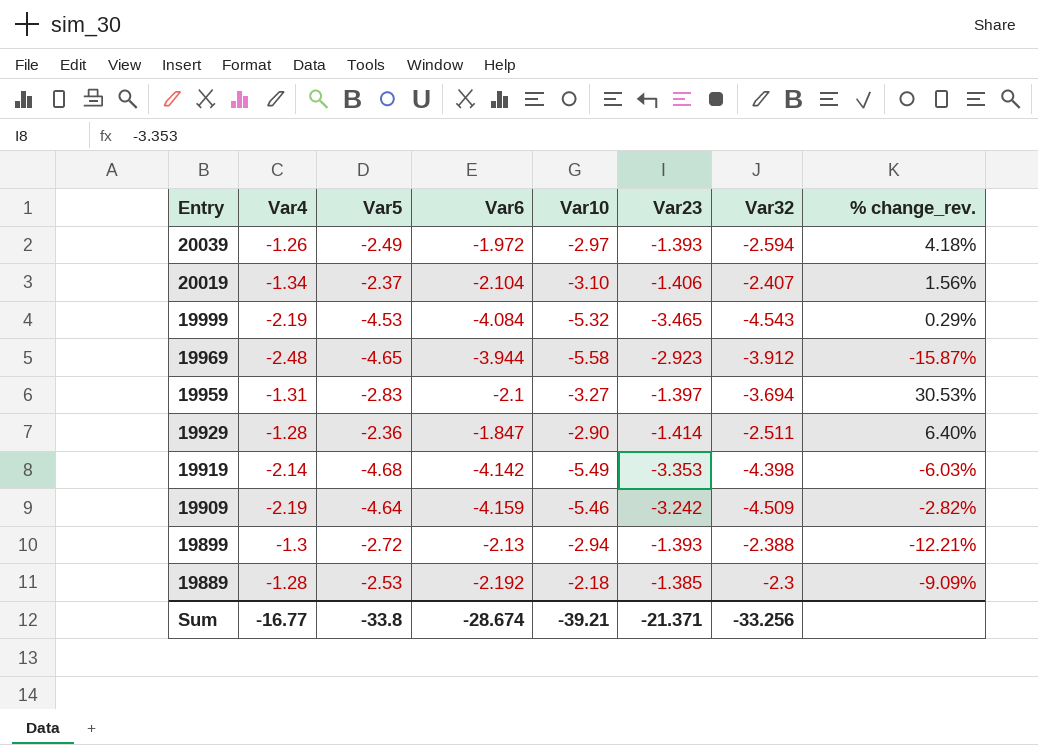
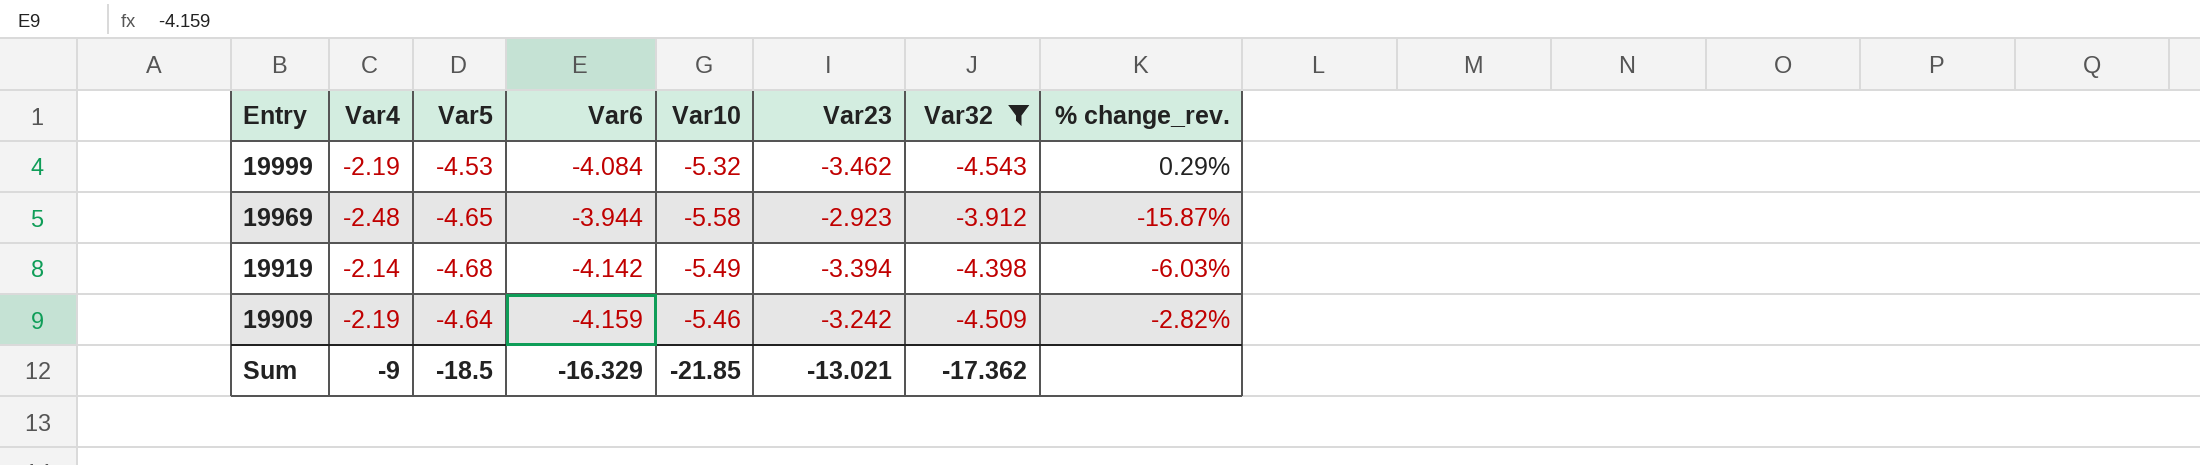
filter: none -> Var32 <= -3.912
19999 | Var23: -3.465 -> -3.462
19919 | Var23: -3.353 -> -3.394
Sum | Var4: -16.77 -> -9
Sum | Var5: -33.8 -> -18.5
Sum | Var6: -28.674 -> -16.329
Sum | Var10: -39.21 -> -21.85
Sum | Var23: -21.371 -> -13.021
Sum | Var32: -33.256 -> -17.362

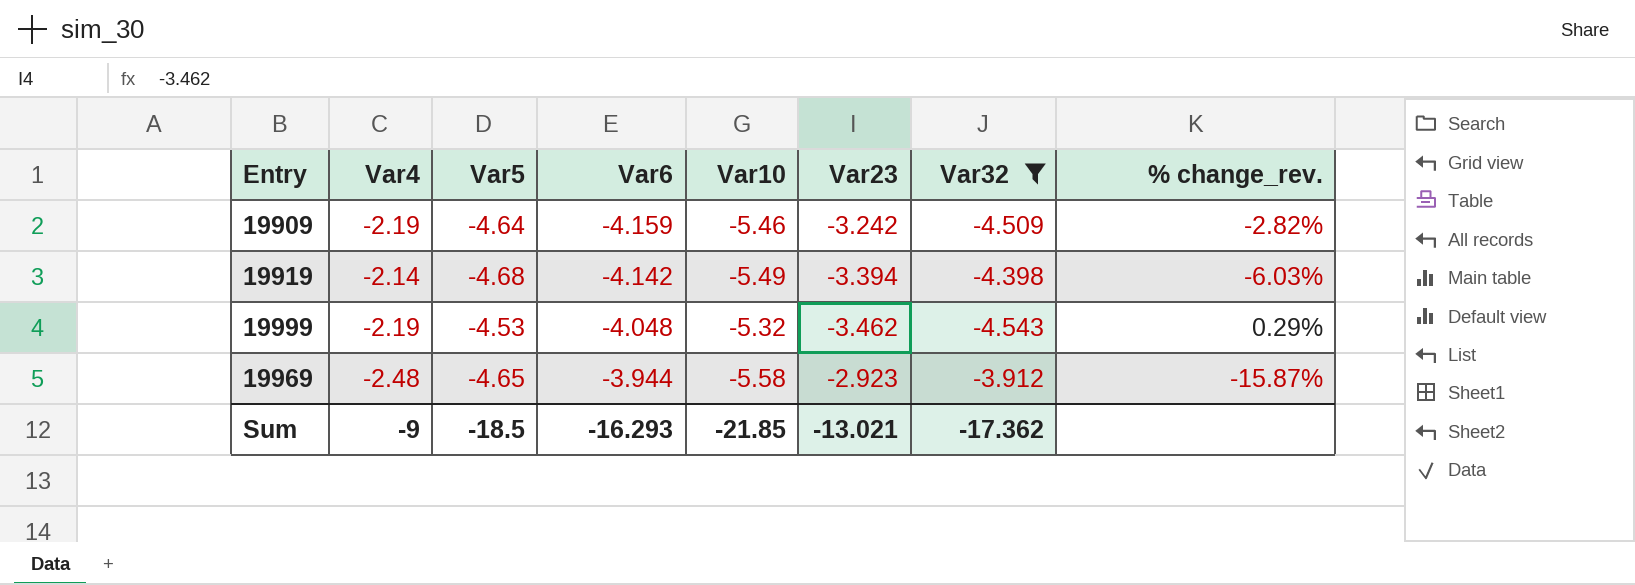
row order: Entry descending -> Var6 ascending
19999 | Var6: -4.084 -> -4.048
Sum | Var6: -16.329 -> -16.293

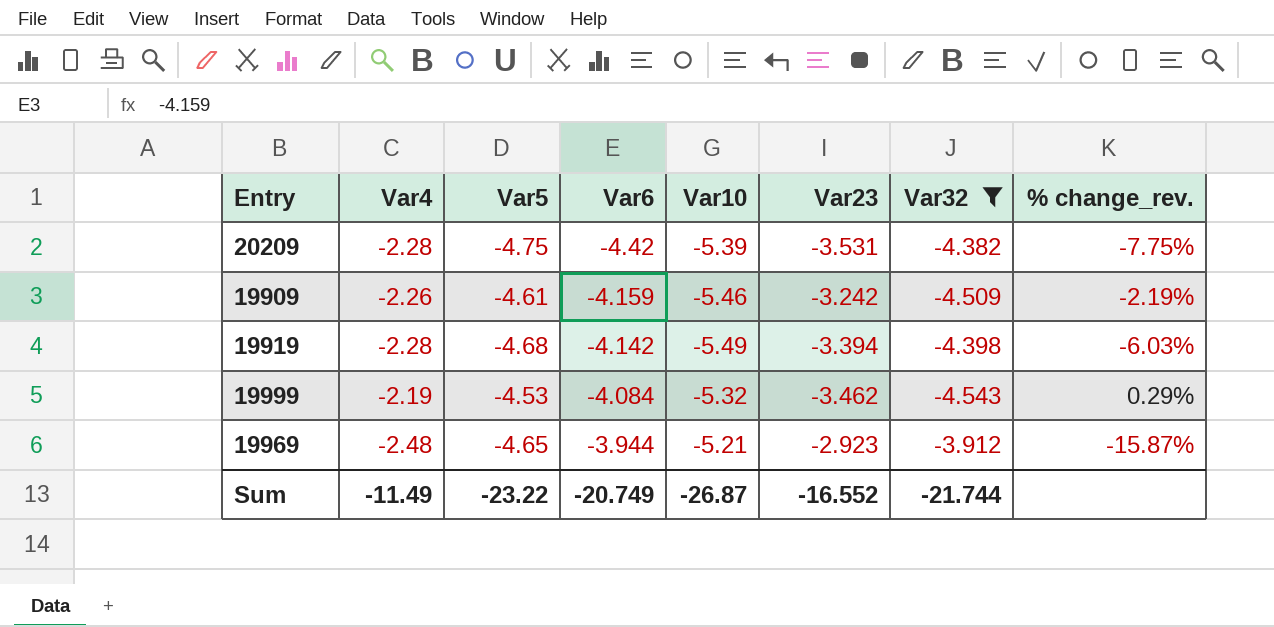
row 20209: none -> -2.28 | -4.75 | -4.42 | -5.39 | -3.531 | -4.382 | -7.75%
19909 | Var4: -2.19 -> -2.26
19909 | Var5: -4.64 -> -4.61
19909 | % change_rev.: -2.82% -> -2.19%
19919 | Var4: -2.14 -> -2.28
19999 | Var6: -4.048 -> -4.084
19969 | Var10: -5.58 -> -5.21
Sum | Var4: -9 -> -11.49
Sum | Var5: -18.5 -> -23.22
Sum | Var6: -16.293 -> -20.749
Sum | Var10: -21.85 -> -26.87
Sum | Var23: -13.021 -> -16.552
Sum | Var32: -17.362 -> -21.744

